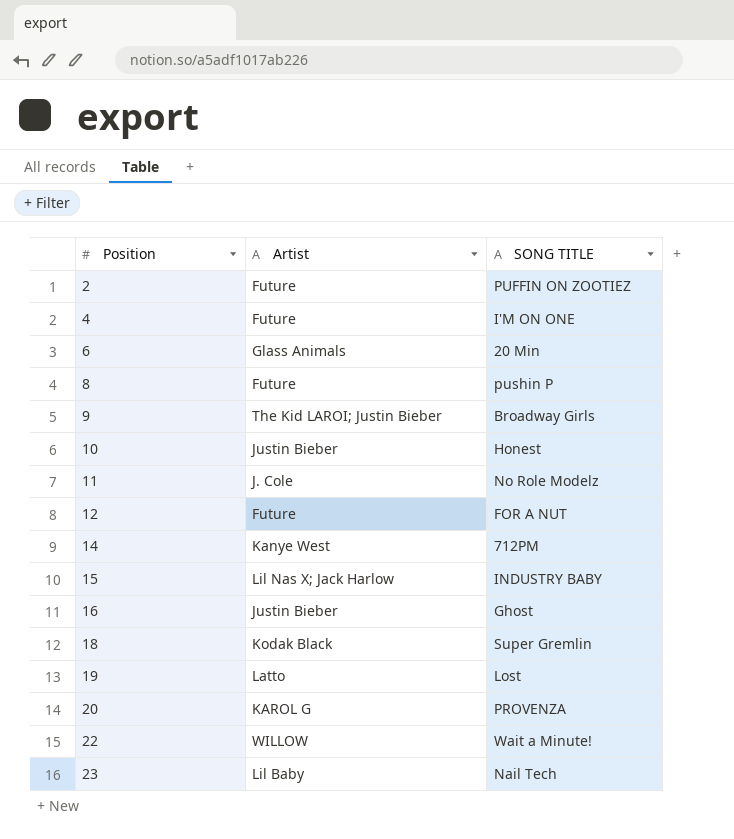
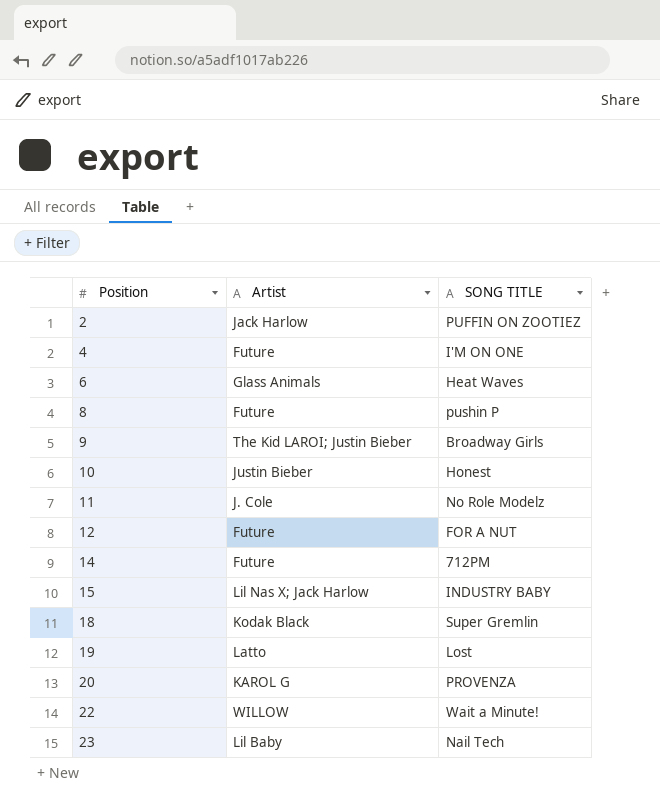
row 16: Justin Bieber | Ghost -> none
2 | Artist: Future -> Jack Harlow
6 | SONG TITLE: 20 Min -> Heat Waves
14 | Artist: Kanye West -> Future

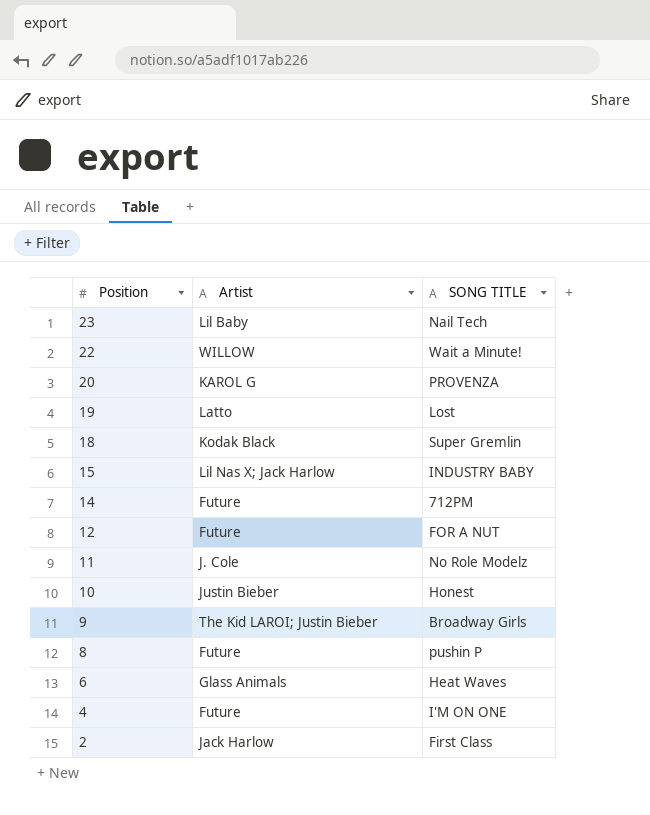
row order: Position ascending -> Position descending
2 | SONG TITLE: PUFFIN ON ZOOTIEZ -> First Class

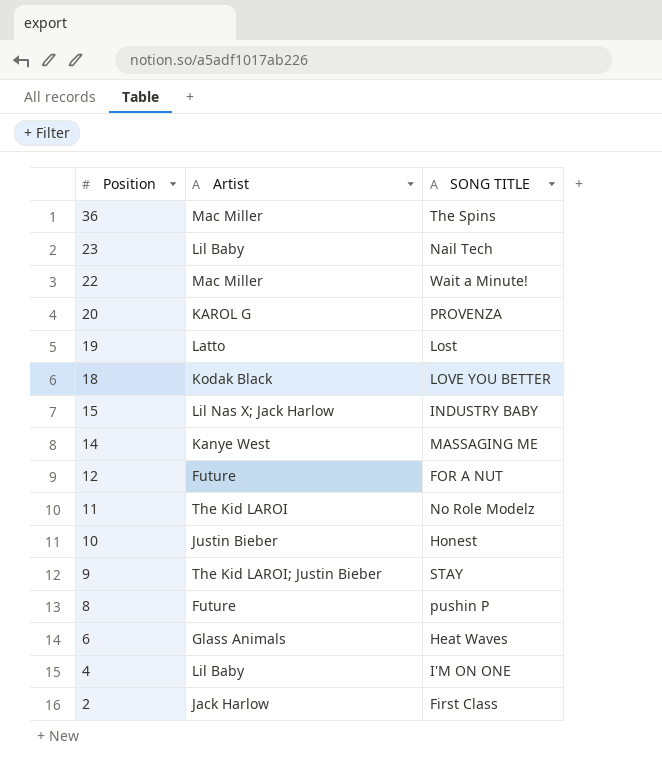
row 36: none -> Mac Miller | The Spins
22 | Artist: WILLOW -> Mac Miller
18 | SONG TITLE: Super Gremlin -> LOVE YOU BETTER
14 | Artist: Future -> Kanye West
14 | SONG TITLE: 712PM -> MASSAGING ME
11 | Artist: J. Cole -> The Kid LAROI
9 | SONG TITLE: Broadway Girls -> STAY
4 | Artist: Future -> Lil Baby

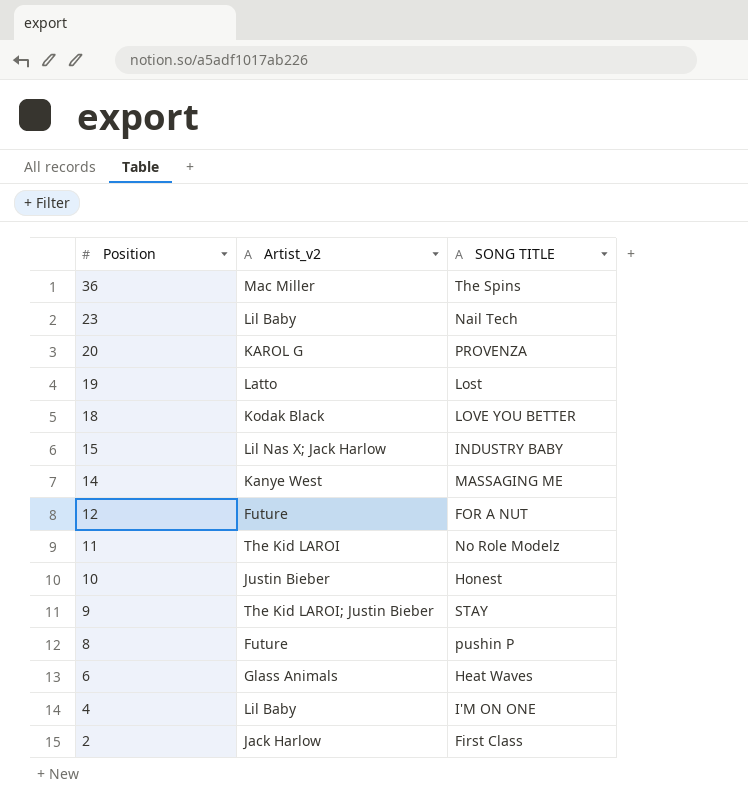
column name: Artist -> Artist_v2
row 22: Mac Miller | Wait a Minute! -> none

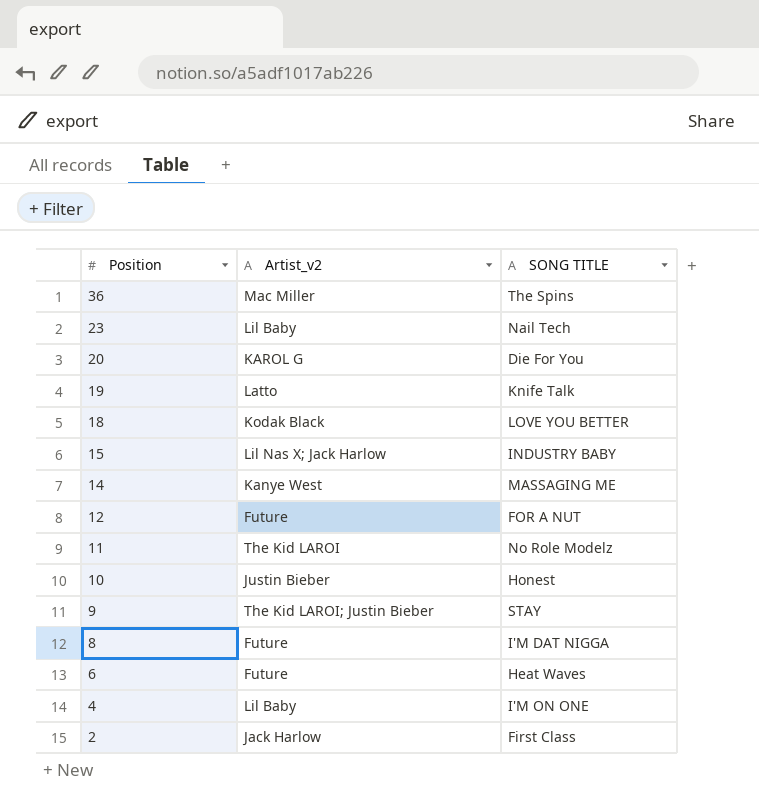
20 | SONG TITLE: PROVENZA -> Die For You
19 | SONG TITLE: Lost -> Knife Talk
8 | SONG TITLE: pushin P -> I'M DAT NIGGA
6 | Artist_v2: Glass Animals -> Future

